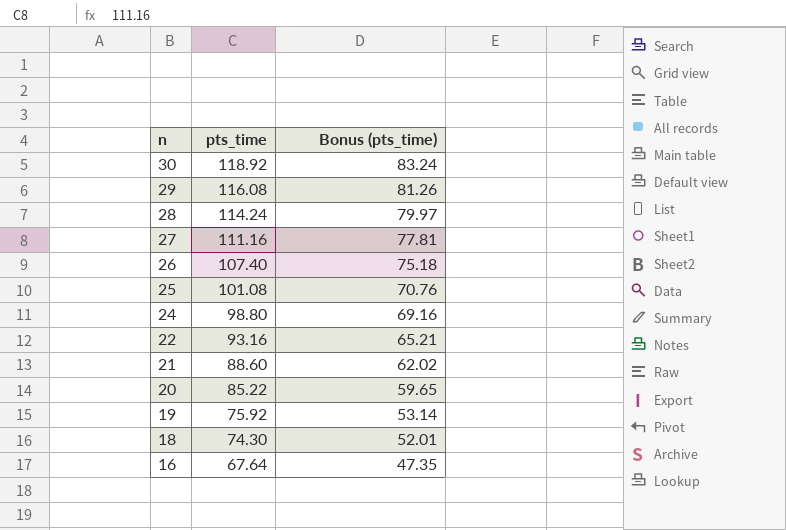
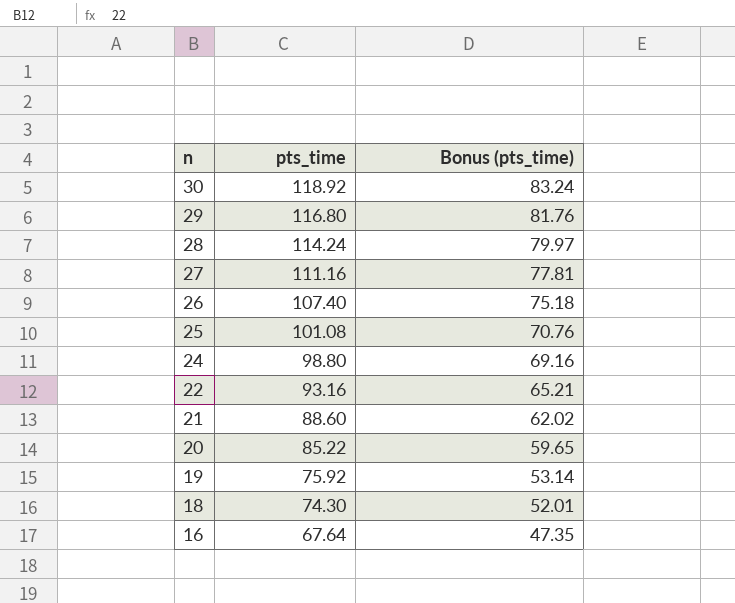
29 | pts_time: 116.08 -> 116.80
29 | Bonus (pts_time): 81.26 -> 81.76

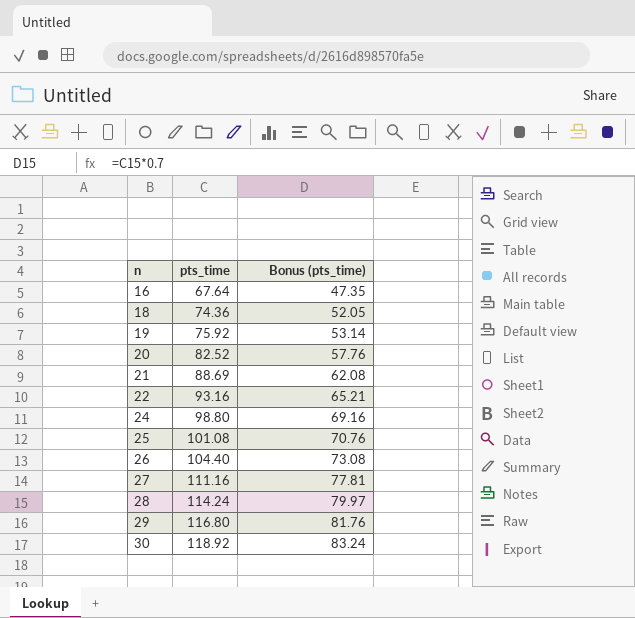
row order: n descending -> n ascending
18 | pts_time: 74.30 -> 74.36
18 | Bonus (pts_time): 52.01 -> 52.05
20 | pts_time: 85.22 -> 82.52
20 | Bonus (pts_time): 59.65 -> 57.76
21 | pts_time: 88.60 -> 88.69
21 | Bonus (pts_time): 62.02 -> 62.08
26 | pts_time: 107.40 -> 104.40
26 | Bonus (pts_time): 75.18 -> 73.08

